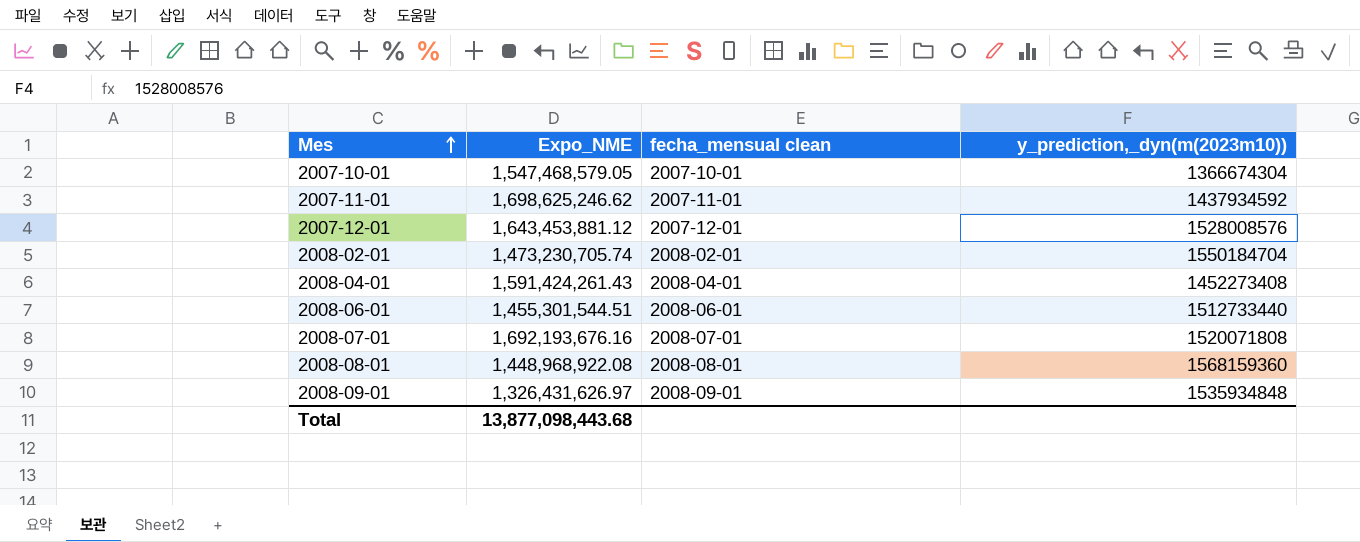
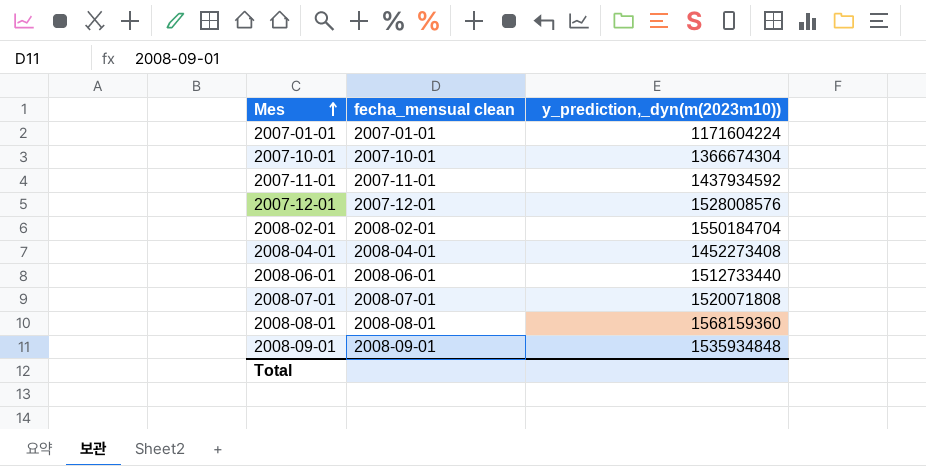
column Expo_NME | position: 2 -> none
row 2007-01-01: none -> 2007-01-01 | 1171604224

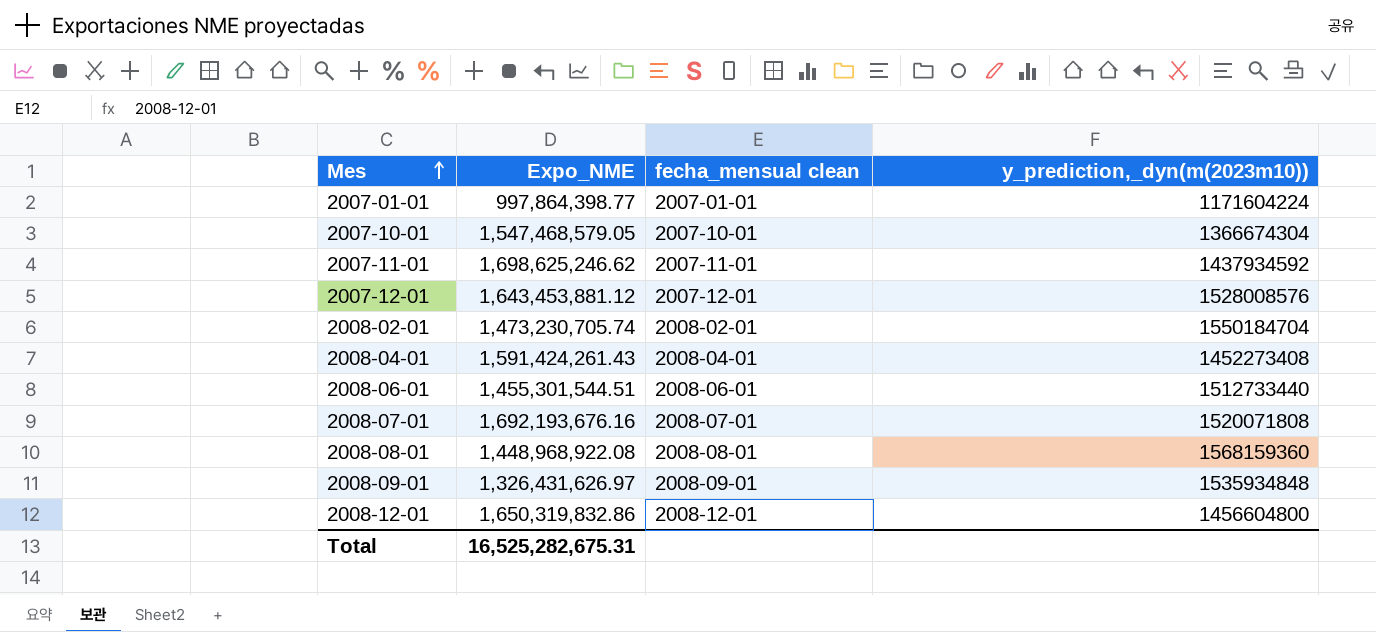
column Expo_NME | position: none -> 2
row 2008-12-01: none -> 1,650,319,832.86 | 2008-12-01 | 1456604800

